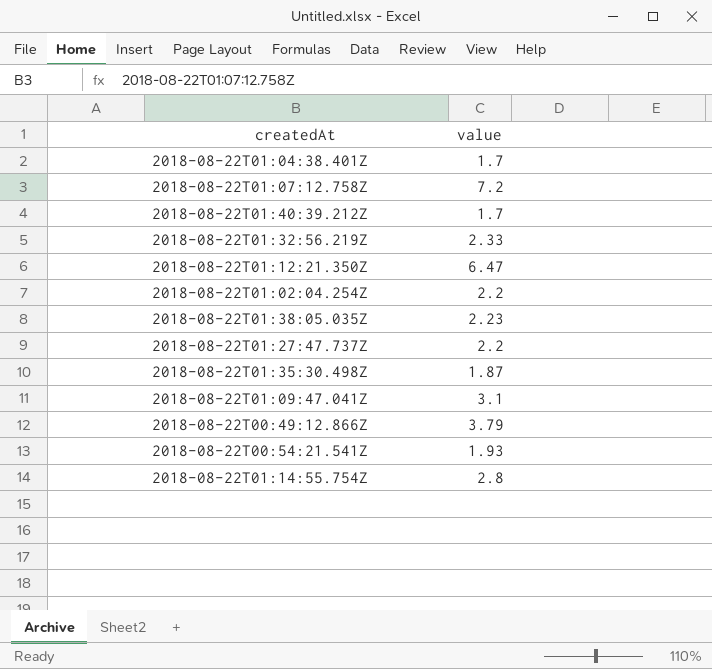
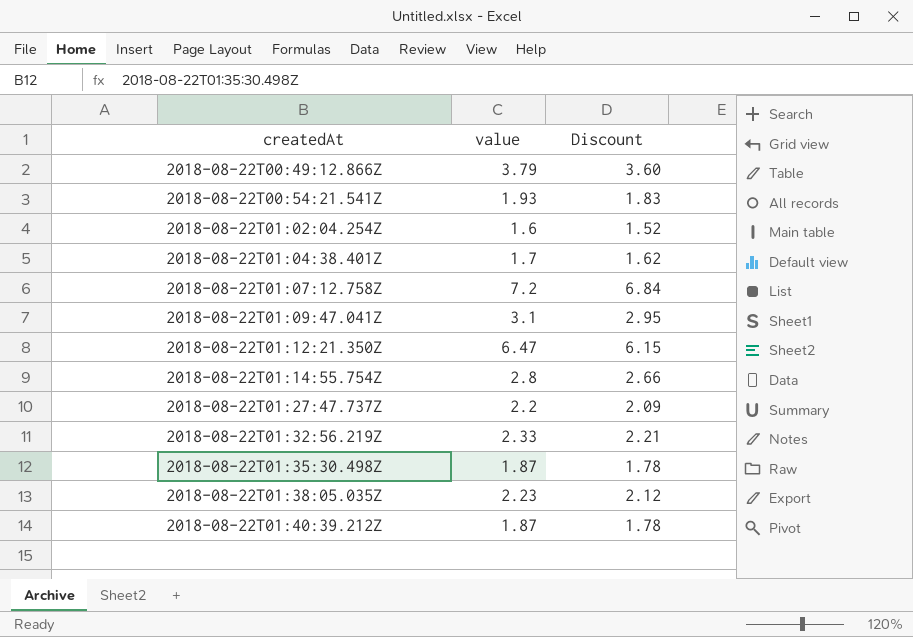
row order: none -> createdAt ascending
column Discount | formula: none -> [value] * 0.95
2018-08-22T01:02:04.254Z | value: 2.2 -> 1.6
2018-08-22T01:40:39.212Z | value: 1.7 -> 1.87

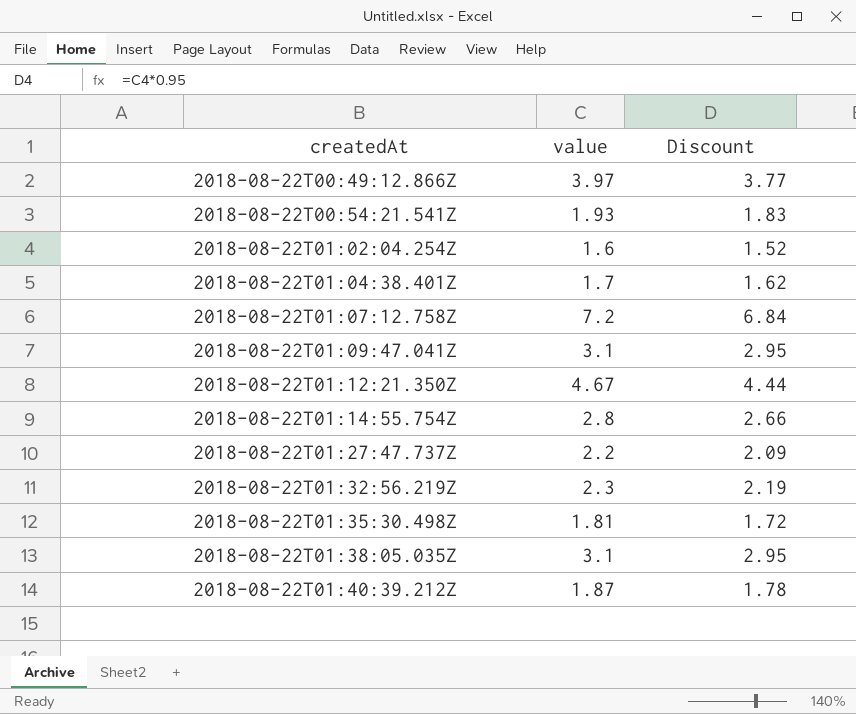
2018-08-22T00:49:12.866Z | value: 3.79 -> 3.97
2018-08-22T00:49:12.866Z | Discount: 3.60 -> 3.77
2018-08-22T01:12:21.350Z | value: 6.47 -> 4.67
2018-08-22T01:12:21.350Z | Discount: 6.15 -> 4.44
2018-08-22T01:32:56.219Z | value: 2.33 -> 2.3
2018-08-22T01:32:56.219Z | Discount: 2.21 -> 2.19
2018-08-22T01:35:30.498Z | value: 1.87 -> 1.81
2018-08-22T01:35:30.498Z | Discount: 1.78 -> 1.72
2018-08-22T01:38:05.035Z | value: 2.23 -> 3.1
2018-08-22T01:38:05.035Z | Discount: 2.12 -> 2.95

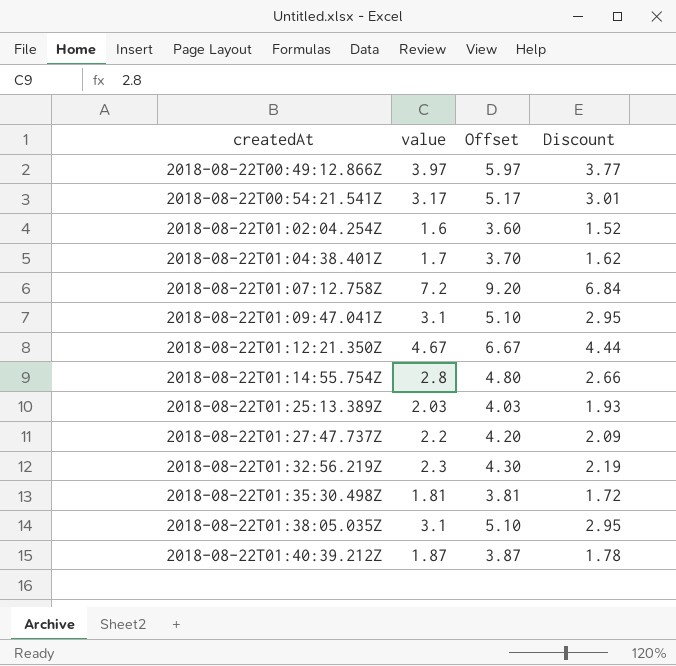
column Offset | formula: none -> [value] + 2
2018-08-22T00:54:21.541Z | value: 1.93 -> 3.17
2018-08-22T00:54:21.541Z | Discount: 1.83 -> 3.01
row 2018-08-22T01:25:13.389Z: none -> 2.03 | 4.03 | 1.93

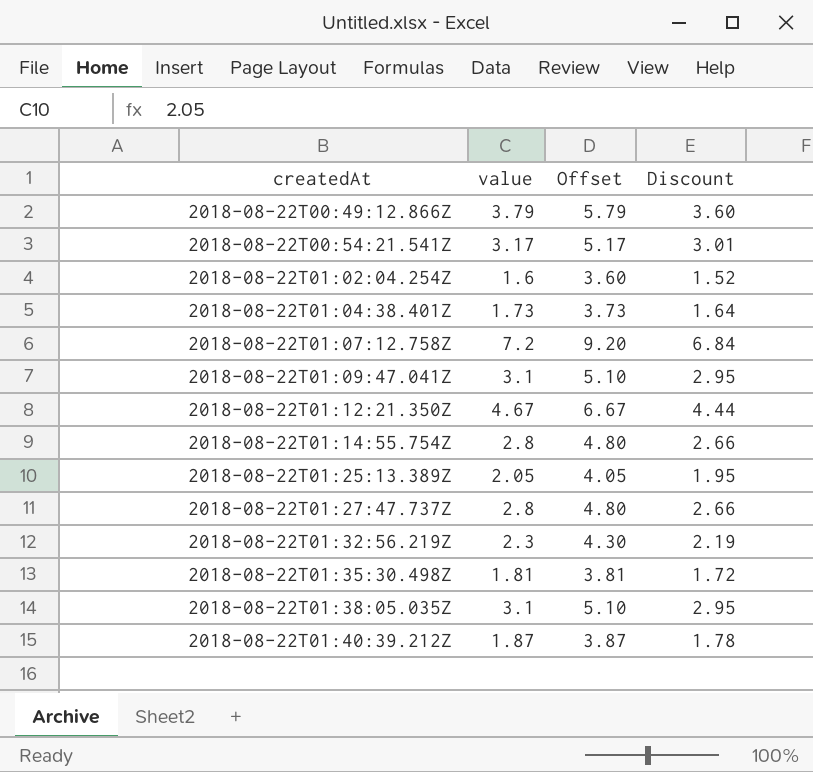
2018-08-22T00:49:12.866Z | value: 3.97 -> 3.79
2018-08-22T00:49:12.866Z | Offset: 5.97 -> 5.79
2018-08-22T00:49:12.866Z | Discount: 3.77 -> 3.60
2018-08-22T01:04:38.401Z | value: 1.7 -> 1.73
2018-08-22T01:04:38.401Z | Offset: 3.70 -> 3.73
2018-08-22T01:04:38.401Z | Discount: 1.62 -> 1.64
2018-08-22T01:25:13.389Z | value: 2.03 -> 2.05
2018-08-22T01:25:13.389Z | Offset: 4.03 -> 4.05
2018-08-22T01:25:13.389Z | Discount: 1.93 -> 1.95
2018-08-22T01:27:47.737Z | value: 2.2 -> 2.8
2018-08-22T01:27:47.737Z | Offset: 4.20 -> 4.80
2018-08-22T01:27:47.737Z | Discount: 2.09 -> 2.66

